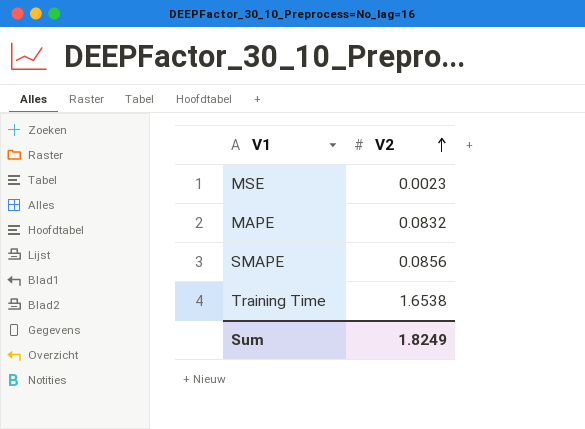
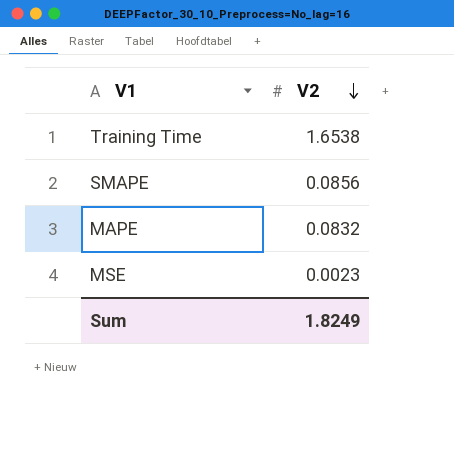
row order: V2 ascending -> V2 descending

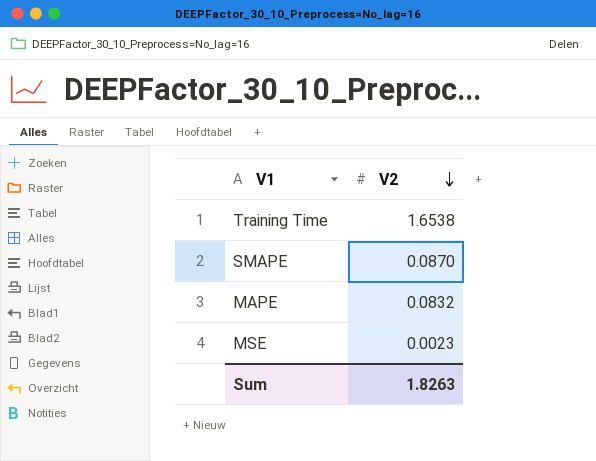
SMAPE | V2: 0.0856 -> 0.0870
Sum | V2: 1.8249 -> 1.8263

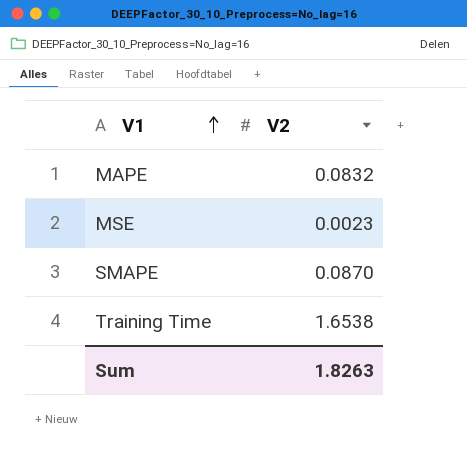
row order: V2 descending -> V1 ascending

